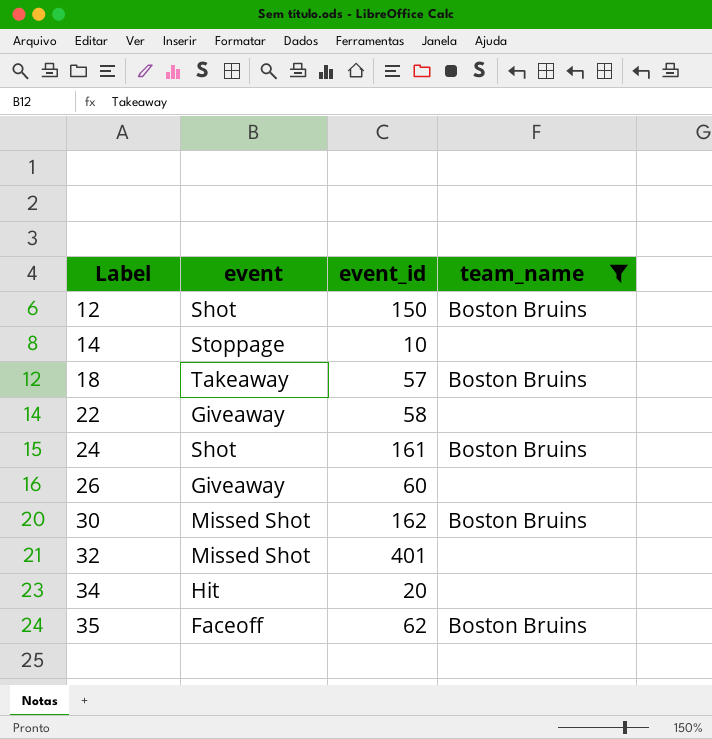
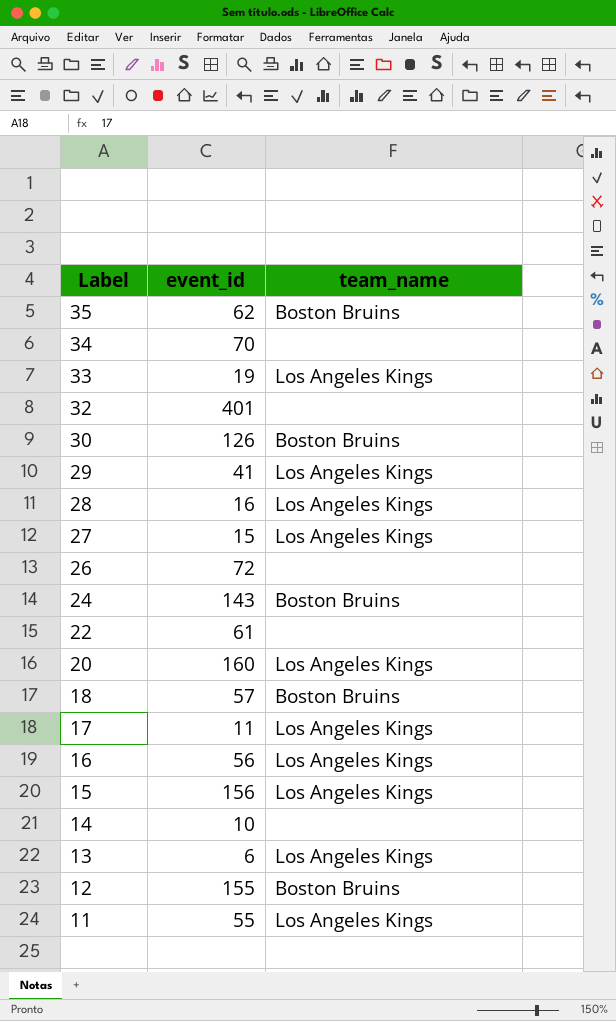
filter: team_name != Los Angeles Kings -> none
row order: Label ascending -> Label descending
column event | position: 2 -> none
34 | event_id: 20 -> 70
30 | event_id: 162 -> 126
26 | event_id: 60 -> 72
24 | event_id: 161 -> 143
22 | event_id: 58 -> 61
12 | event_id: 150 -> 155

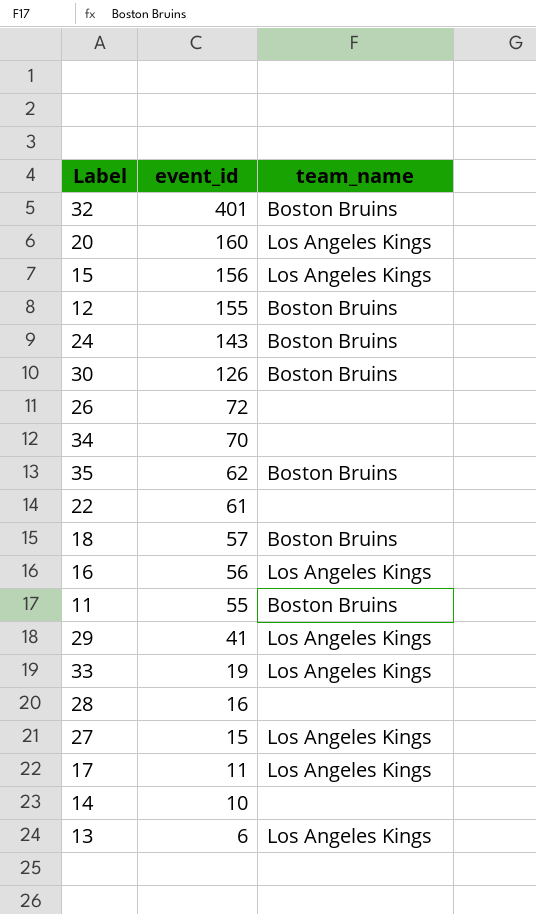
row order: Label descending -> event_id descending
32 | team_name: none -> Boston Bruins
11 | team_name: Los Angeles Kings -> Boston Bruins
28 | team_name: Los Angeles Kings -> none

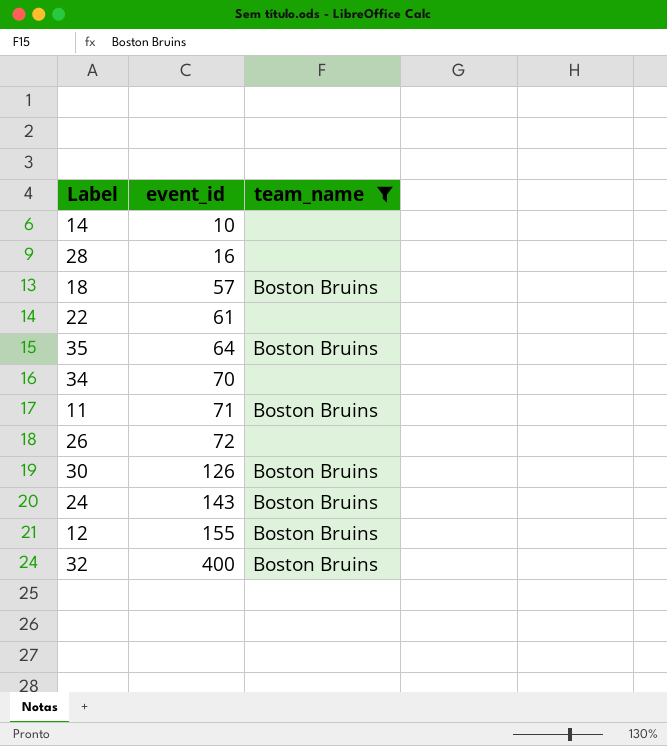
filter: none -> team_name != Los Angeles Kings
row order: event_id descending -> event_id ascending
35 | event_id: 62 -> 64
11 | event_id: 55 -> 71
32 | event_id: 401 -> 400

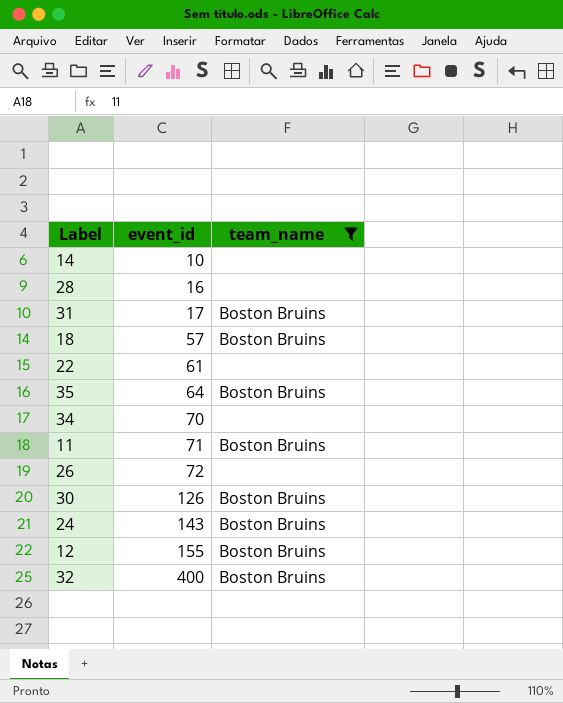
row 31: none -> 17 | Boston Bruins

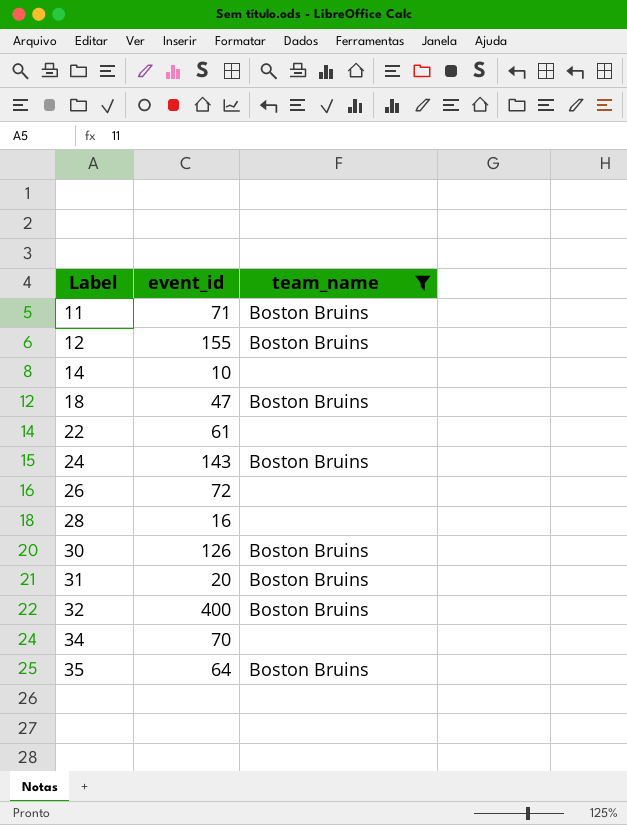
row order: event_id ascending -> Label ascending
18 | event_id: 57 -> 47
31 | event_id: 17 -> 20

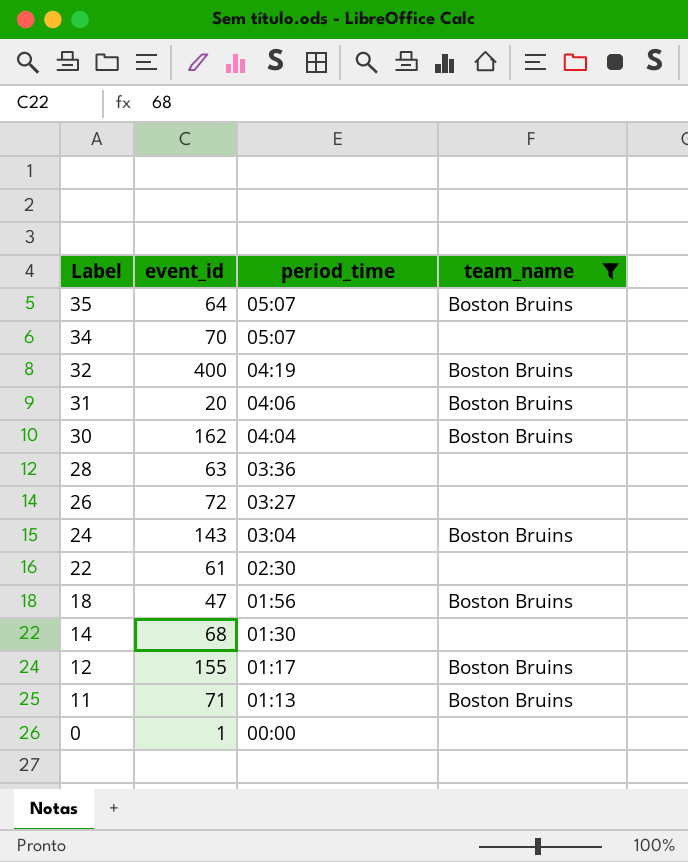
row order: Label ascending -> Label descending
column period_time | position: none -> 3
30 | event_id: 126 -> 162
28 | event_id: 16 -> 63
14 | event_id: 10 -> 68
row 0: none -> 1 | 00:00 | none

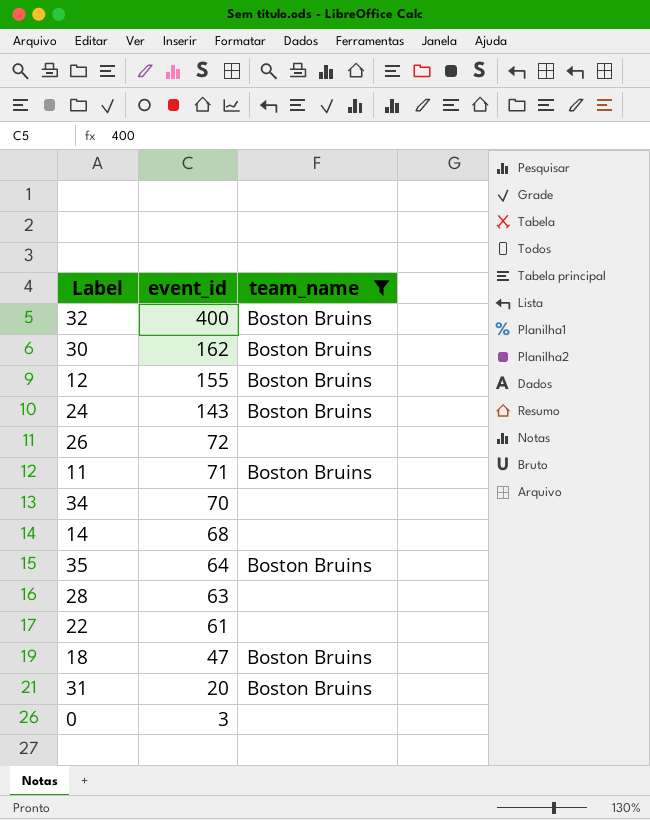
row order: Label descending -> event_id descending
column period_time | position: 3 -> none
0 | event_id: 1 -> 3

